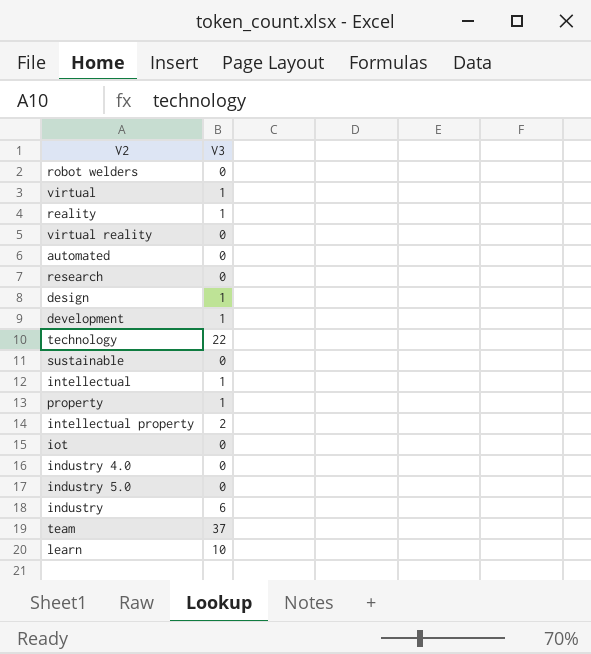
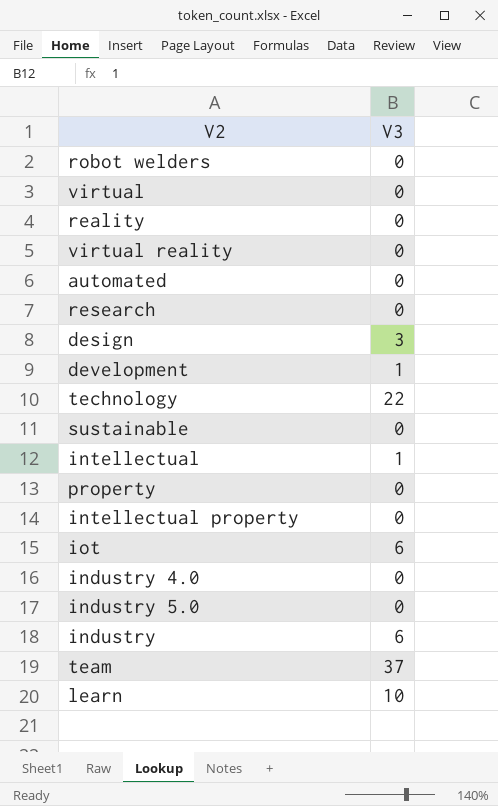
virtual | V3: 1 -> 0
reality | V3: 1 -> 0
design | V3: 1 -> 3
property | V3: 1 -> 0
intellectual property | V3: 2 -> 0
iot | V3: 0 -> 6

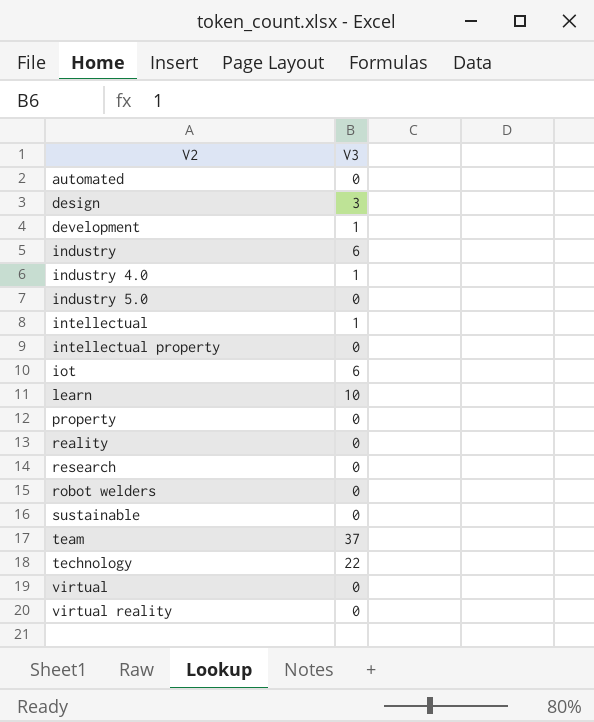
row order: none -> V2 ascending
industry 4.0 | V3: 0 -> 1

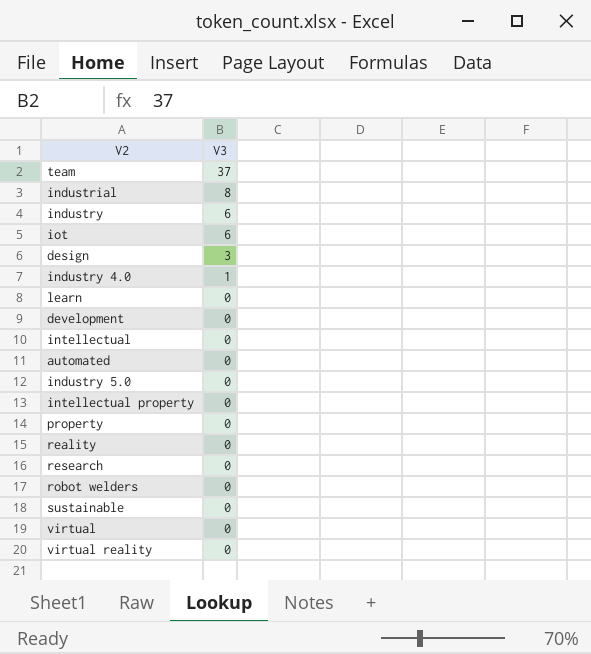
row order: V2 ascending -> V3 descending
row technology: 22 -> none
row industrial: none -> 8
learn | V3: 10 -> 0
development | V3: 1 -> 0
intellectual | V3: 1 -> 0

